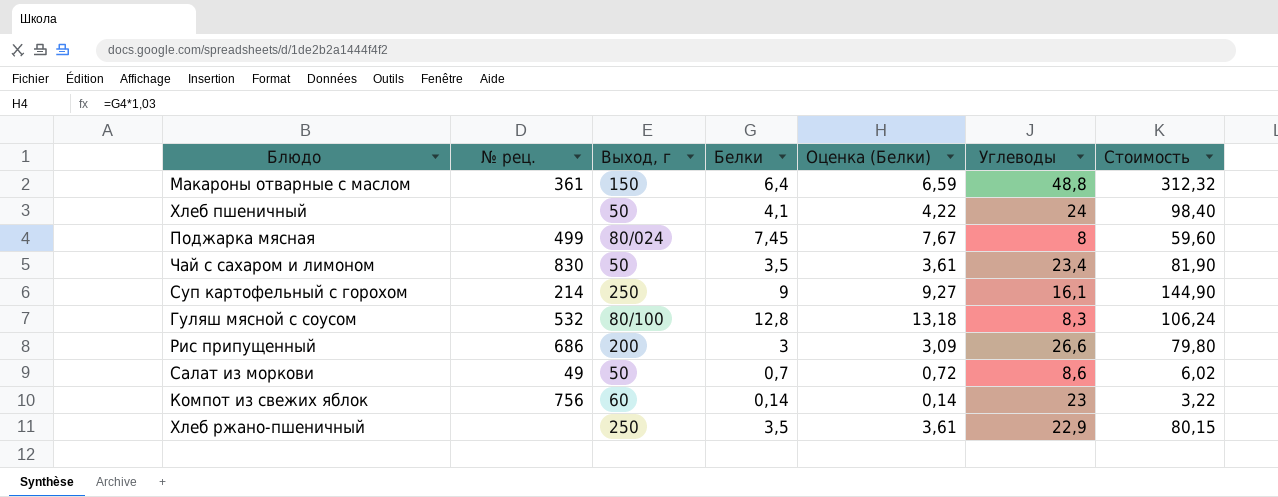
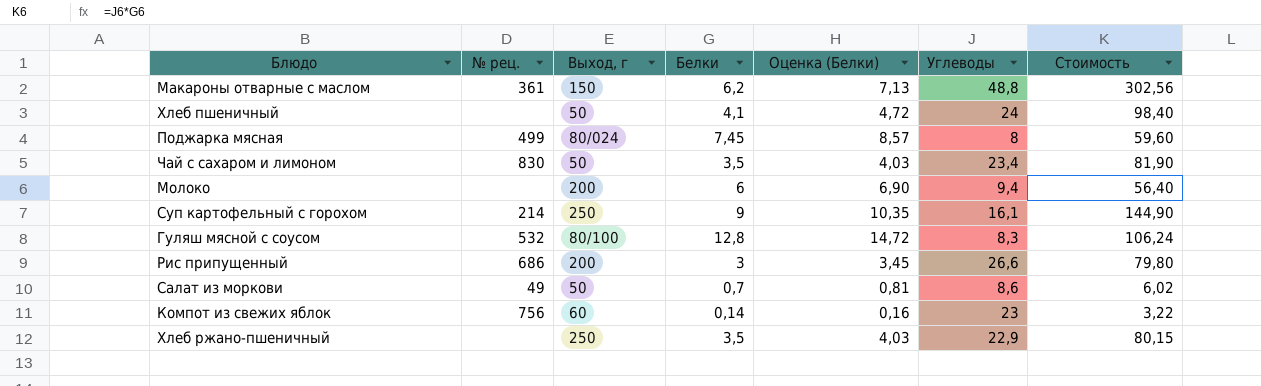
column Оценка (Белки) | formula: [Белки] * 1,03 -> [Белки] * 1,15
Макароны отварные с маслом | Белки: 6,4 -> 6,2
Макароны отварные с маслом | Стоимость: 312,32 -> 302,56
row Молоко: none -> none | 200 | 6 | 6,90 | 9,4 | 56,40

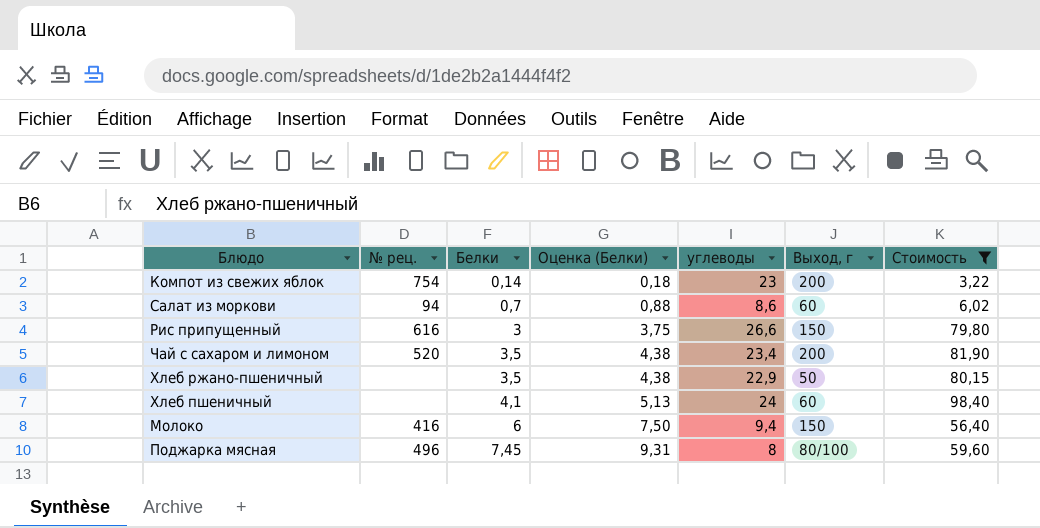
filter: none -> Стоимость <= 98,40
row order: none -> Белки ascending
column Оценка (Белки) | formula: [Белки] * 1,15 -> [Белки] * 1,25
column name: Углеводы -> углеводы
column Выход, г | position: 3 -> 6
Компот из свежих яблок | № рец.: 756 -> 754
Компот из свежих яблок | Выход, г: 60 -> 200
Салат из моркови | № рец.: 49 -> 94
Салат из моркови | Выход, г: 50 -> 60
Рис припущенный | № рец.: 686 -> 616
Рис припущенный | Выход, г: 200 -> 150
Чай с сахаром и лимоном | № рец.: 830 -> 520
Чай с сахаром и лимоном | Выход, г: 50 -> 200
Хлеб ржано-пшеничный | Выход, г: 250 -> 50
Хлеб пшеничный | Выход, г: 50 -> 60
Молоко | № рец.: none -> 416
Молоко | Выход, г: 200 -> 150
Поджарка мясная | № рец.: 499 -> 496
Поджарка мясная | Выход, г: 80/024 -> 80/100

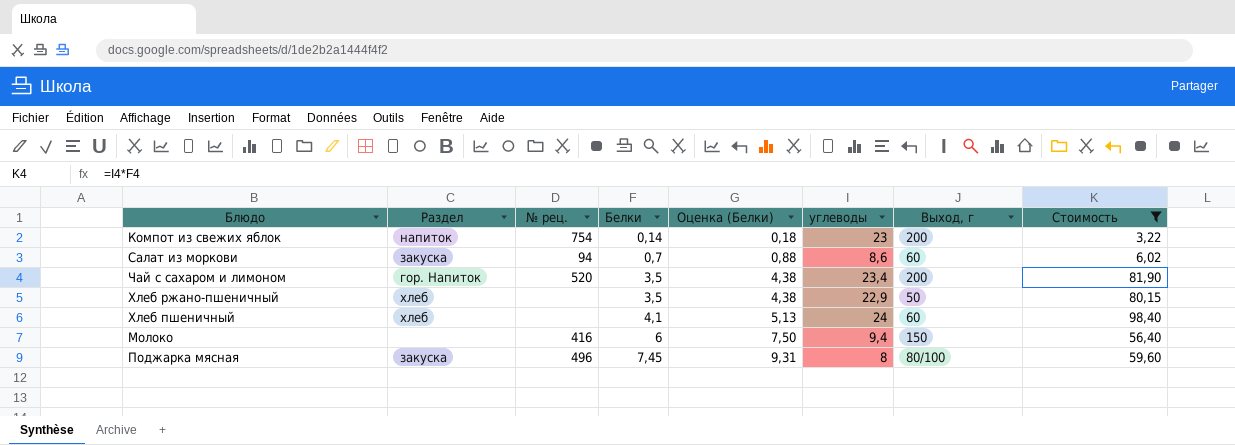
column Раздел | position: none -> 2
row Рис припущенный: 616 | 3 | 3,75 | 26,6 | 150 | 79,80 -> none

